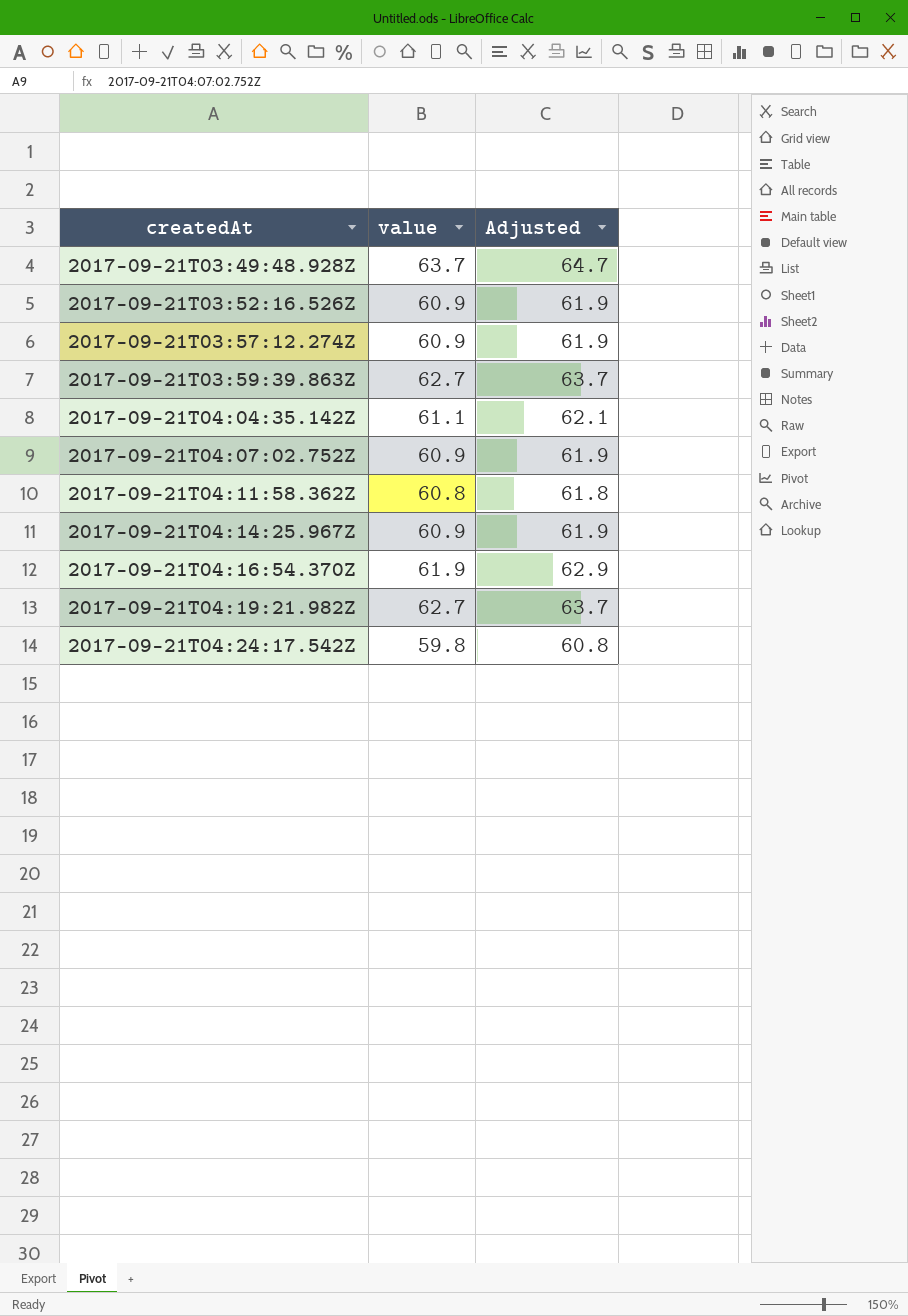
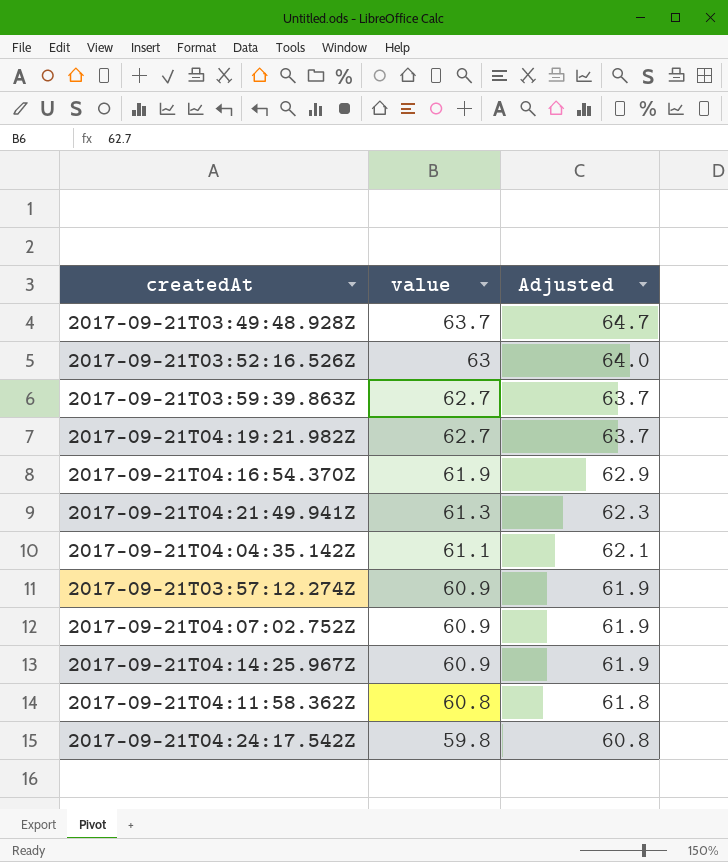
row order: createdAt ascending -> value descending
2017-09-21T03:52:16.526Z | value: 60.9 -> 63
2017-09-21T03:52:16.526Z | Adjusted: 61.9 -> 64.0
row 2017-09-21T04:21:49.941Z: none -> 61.3 | 62.3

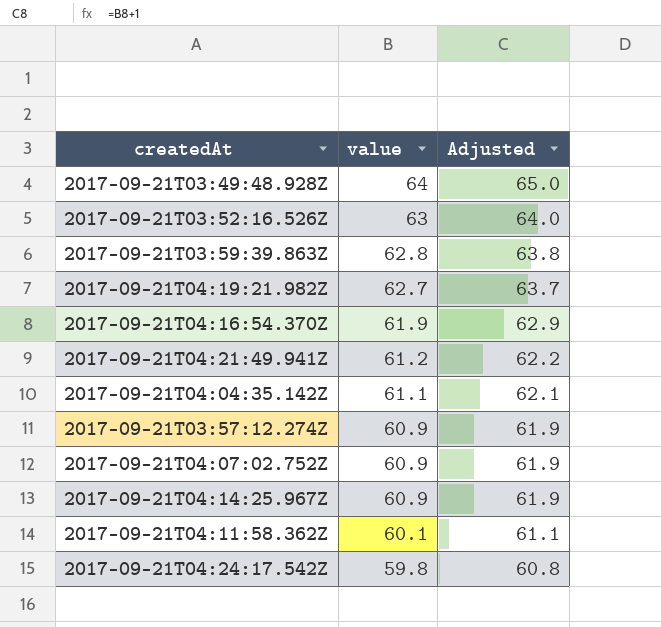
2017-09-21T03:49:48.928Z | value: 63.7 -> 64
2017-09-21T03:49:48.928Z | Adjusted: 64.7 -> 65.0
2017-09-21T03:59:39.863Z | value: 62.7 -> 62.8
2017-09-21T03:59:39.863Z | Adjusted: 63.7 -> 63.8
2017-09-21T04:21:49.941Z | value: 61.3 -> 61.2
2017-09-21T04:21:49.941Z | Adjusted: 62.3 -> 62.2
2017-09-21T04:11:58.362Z | value: 60.8 -> 60.1
2017-09-21T04:11:58.362Z | Adjusted: 61.8 -> 61.1

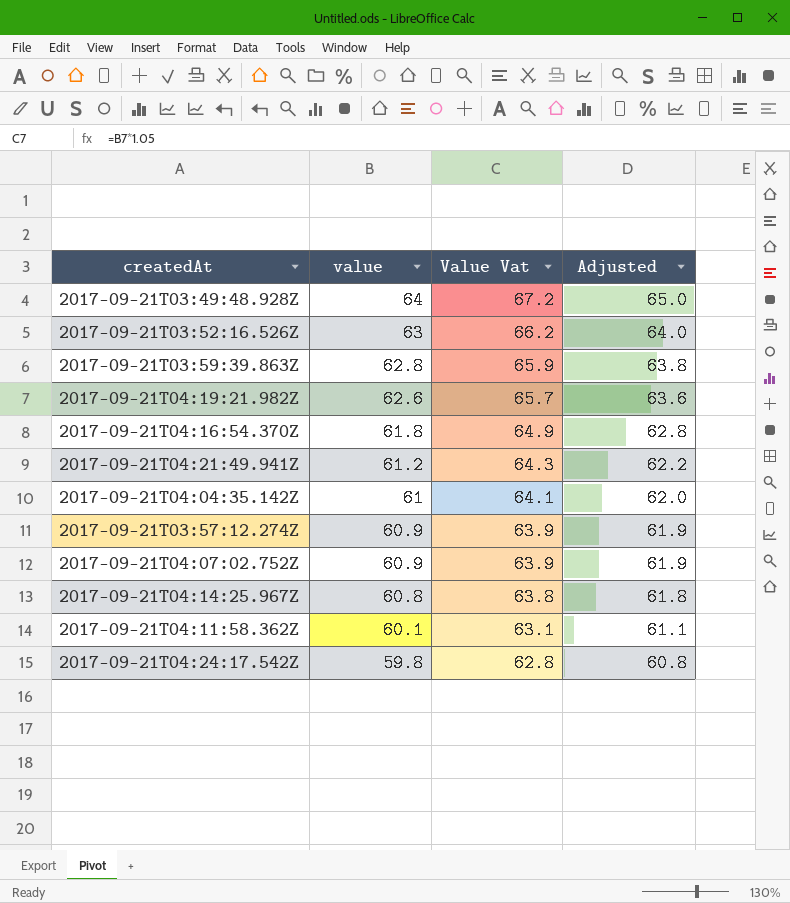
column Value Vat | formula: none -> [value] * 1.05
2017-09-21T04:19:21.982Z | value: 62.7 -> 62.6
2017-09-21T04:19:21.982Z | Adjusted: 63.7 -> 63.6
2017-09-21T04:16:54.370Z | value: 61.9 -> 61.8
2017-09-21T04:16:54.370Z | Adjusted: 62.9 -> 62.8
2017-09-21T04:04:35.142Z | value: 61.1 -> 61
2017-09-21T04:04:35.142Z | Adjusted: 62.1 -> 62.0
2017-09-21T04:14:25.967Z | value: 60.9 -> 60.8
2017-09-21T04:14:25.967Z | Adjusted: 61.9 -> 61.8

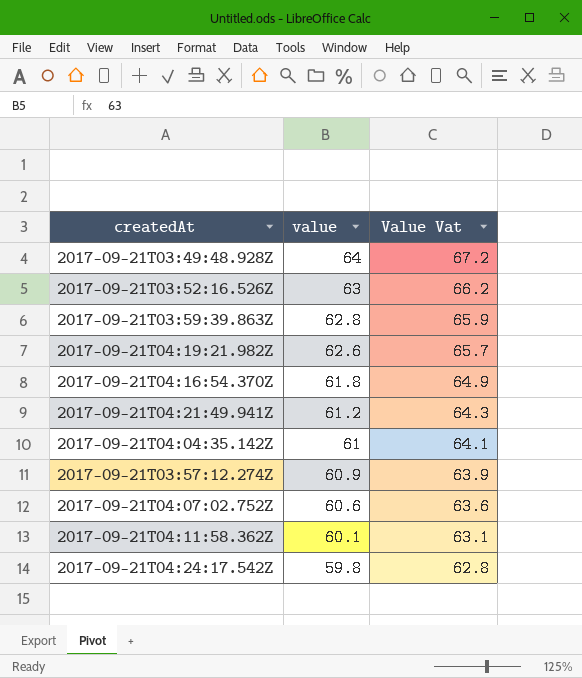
column Adjusted | formula: [value] + 1 -> none
row 2017-09-21T04:14:25.967Z: 60.8 | 63.8 | 61.8 -> none
2017-09-21T04:07:02.752Z | value: 60.9 -> 60.6
2017-09-21T04:07:02.752Z | Value Vat: 63.9 -> 63.6

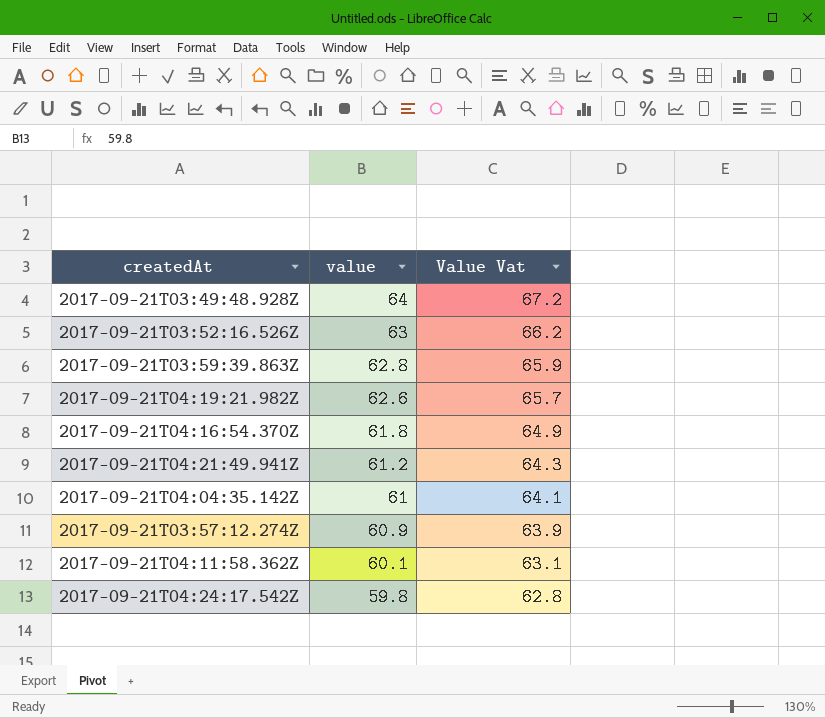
row 2017-09-21T04:07:02.752Z: 60.6 | 63.6 -> none

